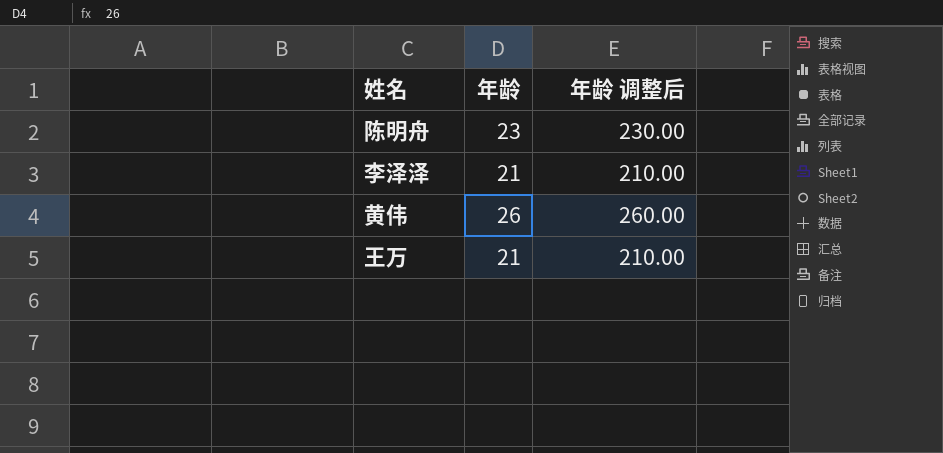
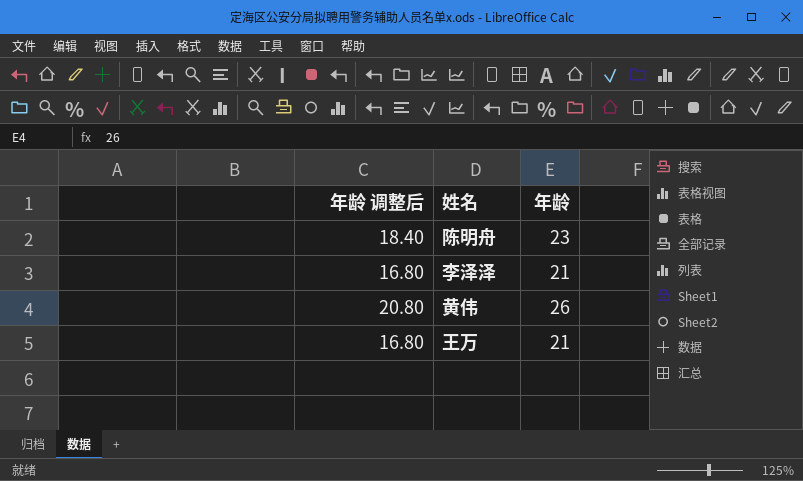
column 年龄 调整后 | formula: [年龄] * 10 -> [年龄] * 0.8
column 年龄 调整后 | position: 3 -> 1

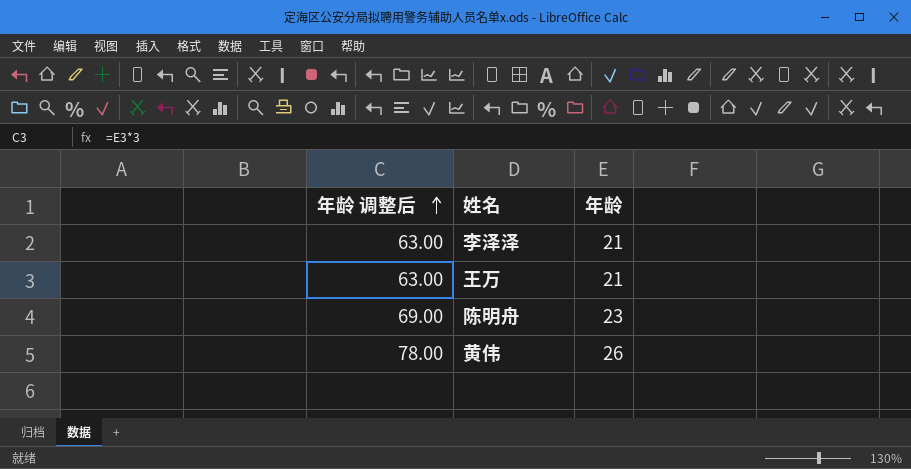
row order: none -> 年龄 调整后 ascending
column 年龄 调整后 | formula: [年龄] * 0.8 -> [年龄] * 3

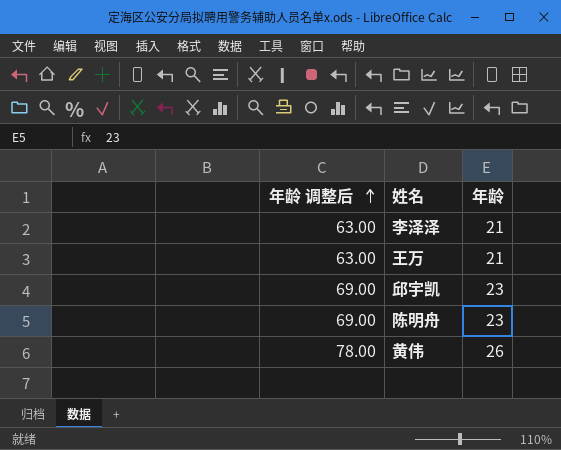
row 邱宇凯: none -> 69.00 | 23

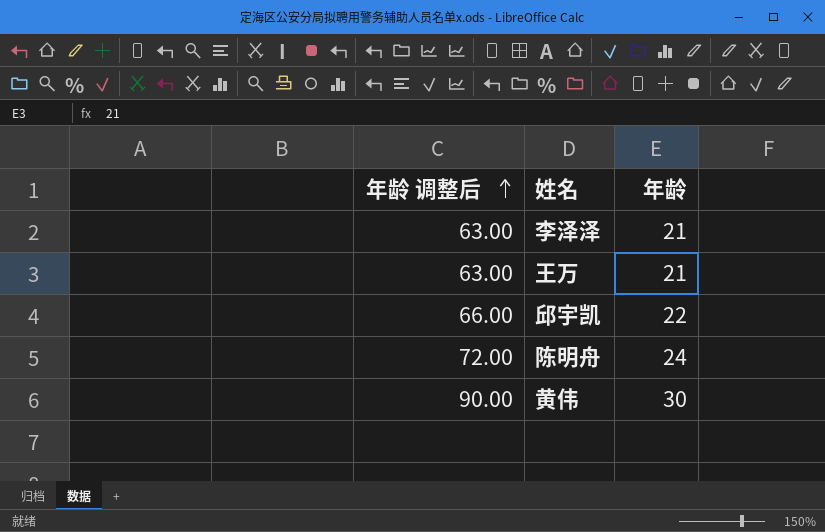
邱宇凯 | 年龄 调整后: 69.00 -> 66.00
邱宇凯 | 年龄: 23 -> 22
陈明舟 | 年龄 调整后: 69.00 -> 72.00
陈明舟 | 年龄: 23 -> 24
黄伟 | 年龄 调整后: 78.00 -> 90.00
黄伟 | 年龄: 26 -> 30

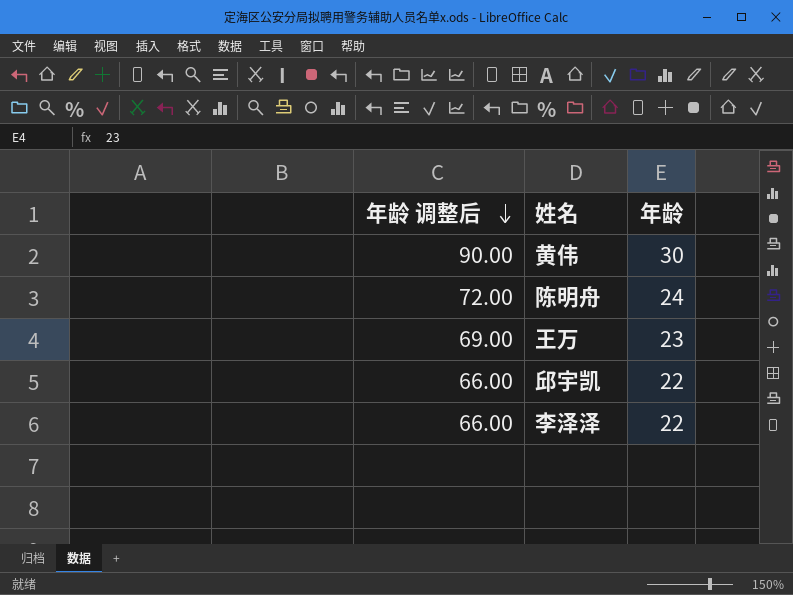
row order: 年龄 调整后 ascending -> 年龄 调整后 descending
王万 | 年龄 调整后: 63.00 -> 69.00
王万 | 年龄: 21 -> 23
李泽泽 | 年龄 调整后: 63.00 -> 66.00
李泽泽 | 年龄: 21 -> 22

